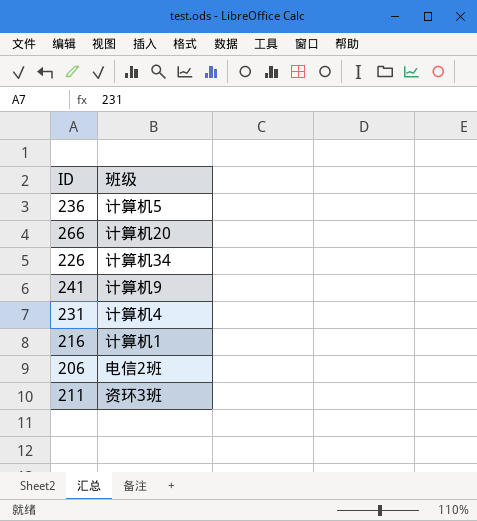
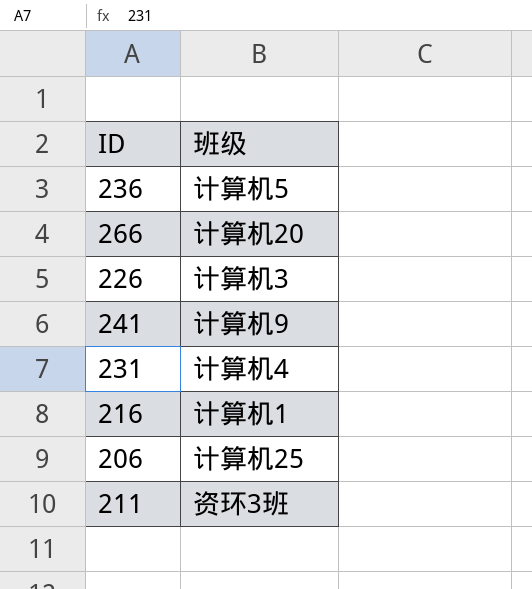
226 | 班级: 计算机34 -> 计算机3
206 | 班级: 电信2班 -> 计算机25

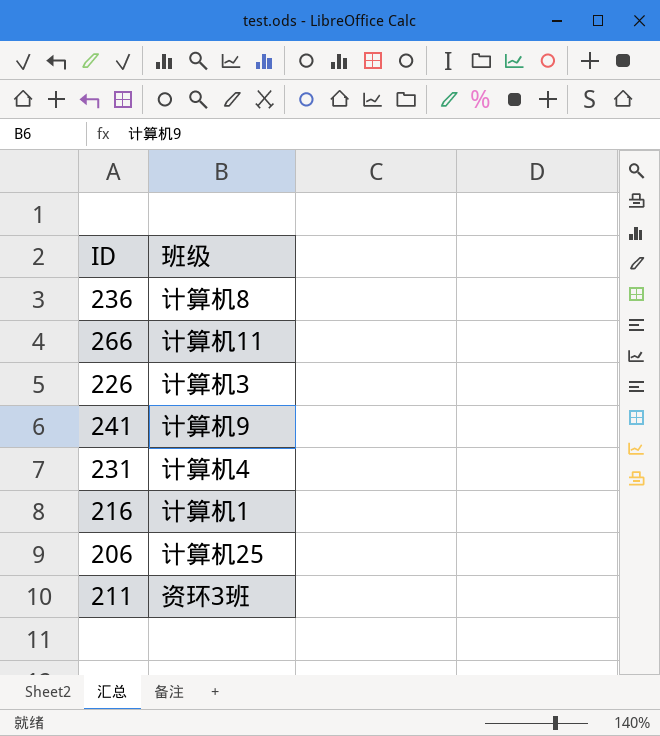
236 | 班级: 计算机5 -> 计算机8
266 | 班级: 计算机20 -> 计算机11

